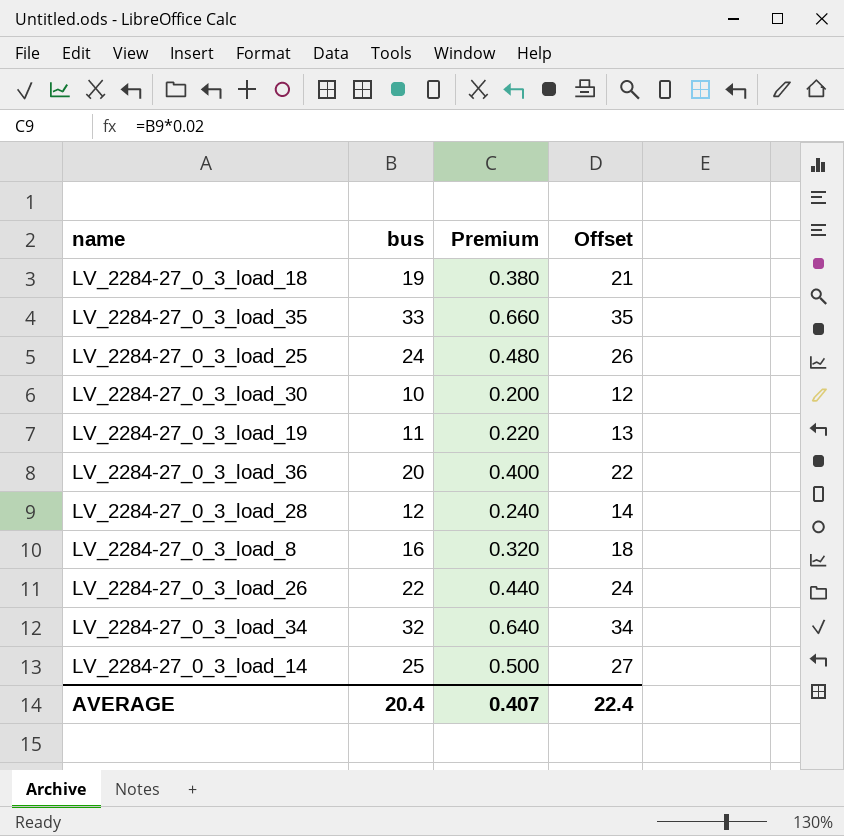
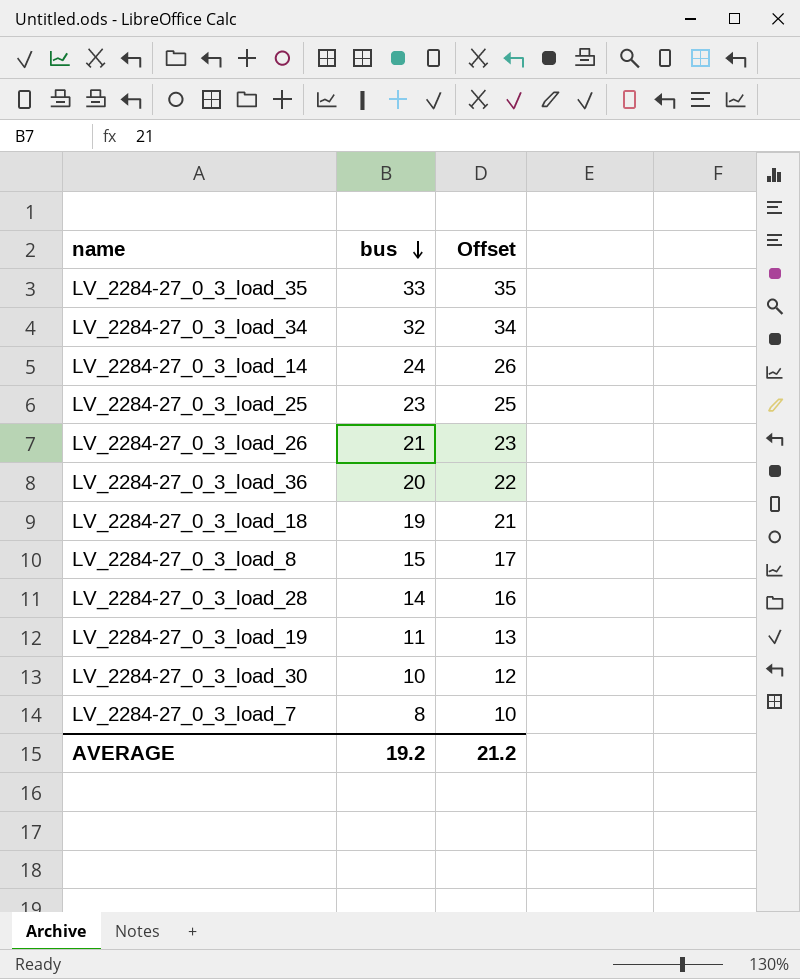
row order: none -> bus descending
column Premium | formula: [bus] * 0.02 -> none
LV_2284-27_0_3_load_14 | bus: 25 -> 24
LV_2284-27_0_3_load_14 | Offset: 27 -> 26
LV_2284-27_0_3_load_25 | bus: 24 -> 23
LV_2284-27_0_3_load_25 | Offset: 26 -> 25
LV_2284-27_0_3_load_26 | bus: 22 -> 21
LV_2284-27_0_3_load_26 | Offset: 24 -> 23
LV_2284-27_0_3_load_8 | bus: 16 -> 15
LV_2284-27_0_3_load_8 | Offset: 18 -> 17
LV_2284-27_0_3_load_28 | bus: 12 -> 14
LV_2284-27_0_3_load_28 | Offset: 14 -> 16
row LV_2284-27_0_3_load_7: none -> 8 | 10
AVERAGE | bus: 20.4 -> 19.2
AVERAGE | Offset: 22.4 -> 21.2

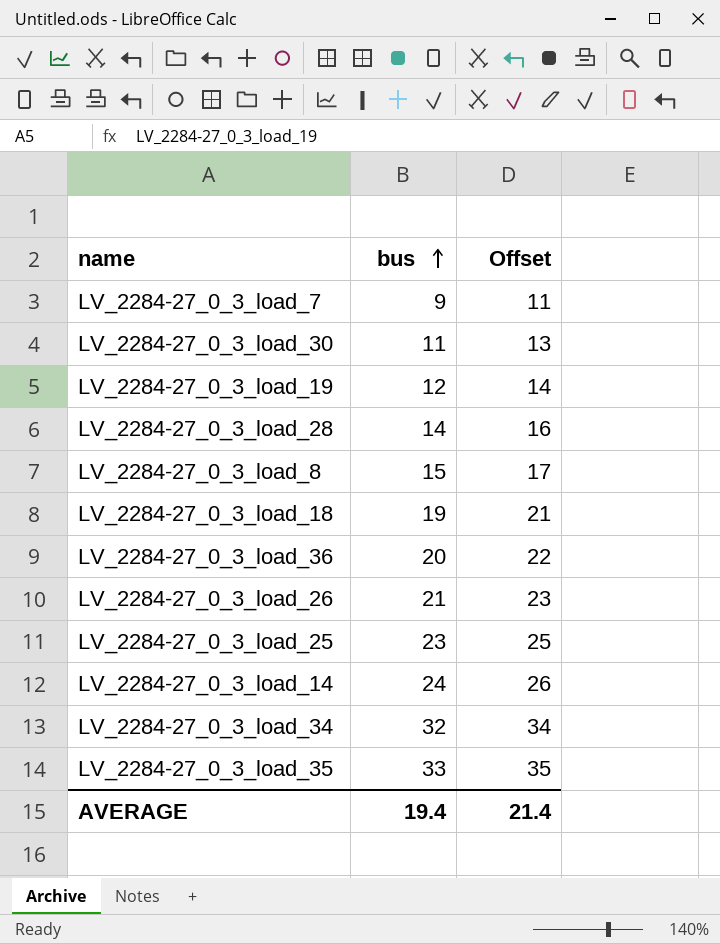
row order: bus descending -> bus ascending
LV_2284-27_0_3_load_7 | bus: 8 -> 9
LV_2284-27_0_3_load_7 | Offset: 10 -> 11
LV_2284-27_0_3_load_30 | bus: 10 -> 11
LV_2284-27_0_3_load_30 | Offset: 12 -> 13
LV_2284-27_0_3_load_19 | bus: 11 -> 12
LV_2284-27_0_3_load_19 | Offset: 13 -> 14
AVERAGE | bus: 19.2 -> 19.4
AVERAGE | Offset: 21.2 -> 21.4

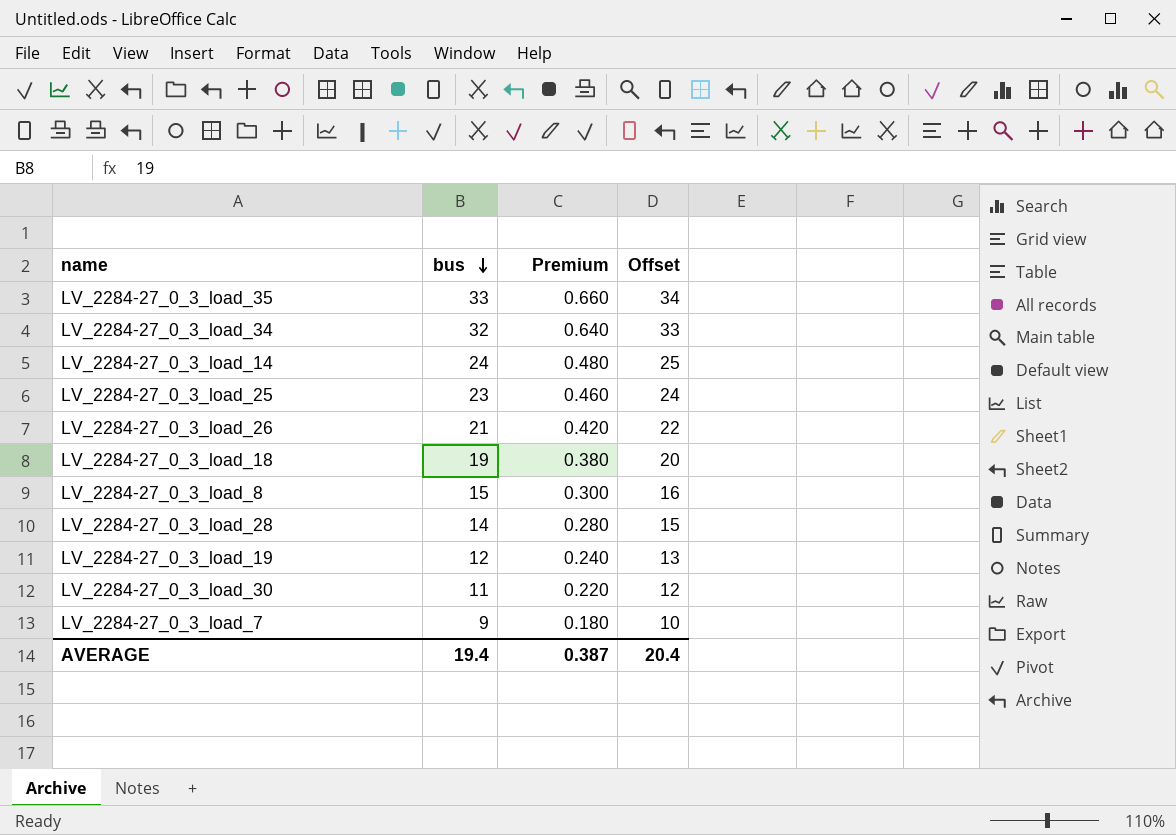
row order: bus ascending -> bus descending
column Premium | formula: none -> [bus] * 0.02
column Offset | formula: [bus] + 2 -> [bus] + 1
row LV_2284-27_0_3_load_36: 20 | 22 -> none
AVERAGE | Offset: 21.4 -> 20.4

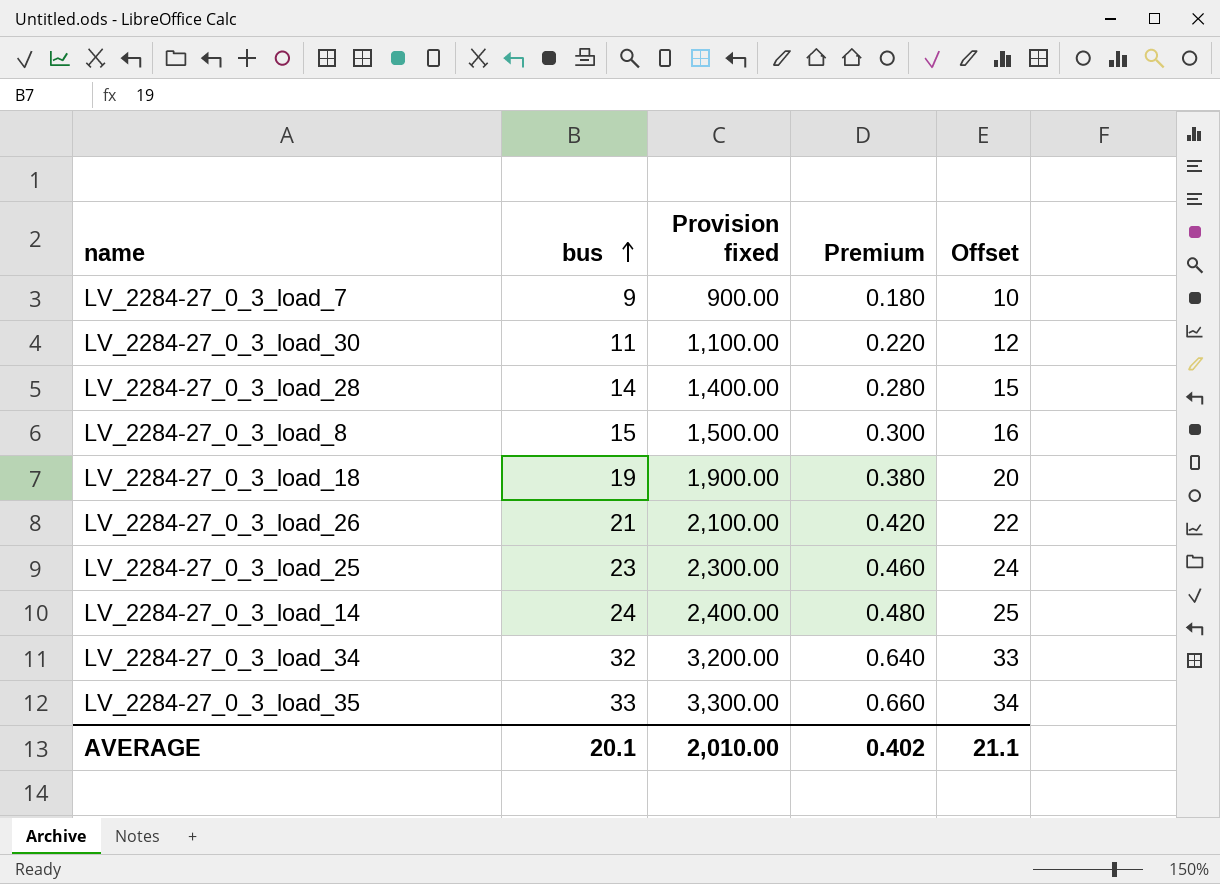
row order: bus descending -> bus ascending
column Provision fixed | formula: none -> [bus] * 100
row LV_2284-27_0_3_load_19: 12 | 0.240 | 13 -> none
AVERAGE | bus: 19.4 -> 20.1
AVERAGE | Premium: 0.387 -> 0.402
AVERAGE | Offset: 20.4 -> 21.1

